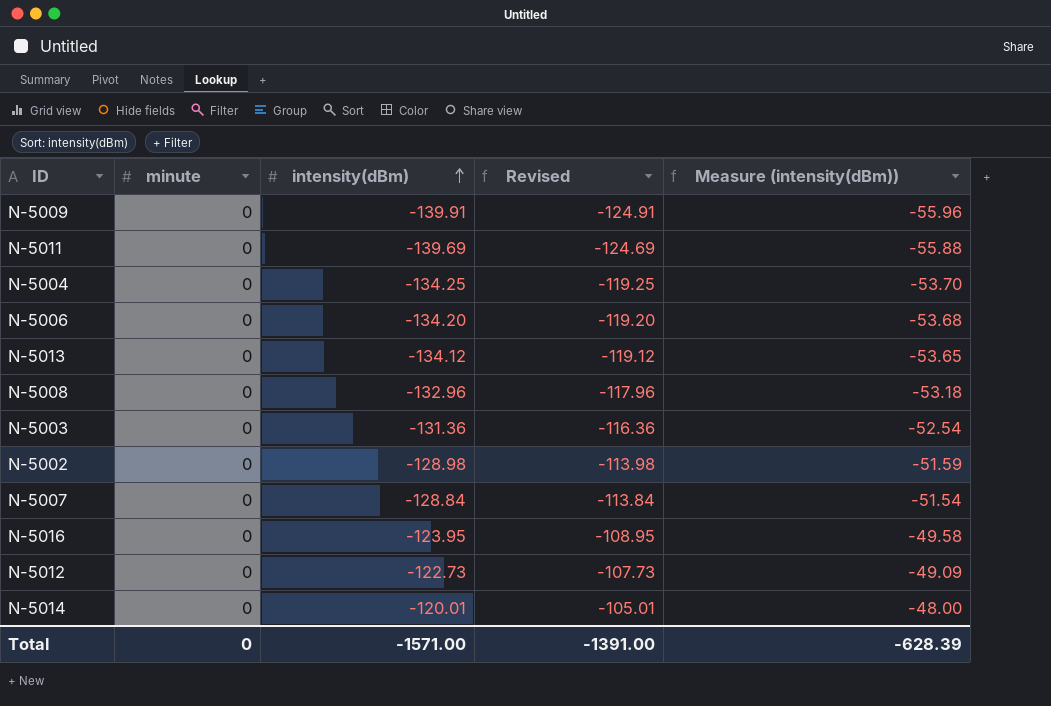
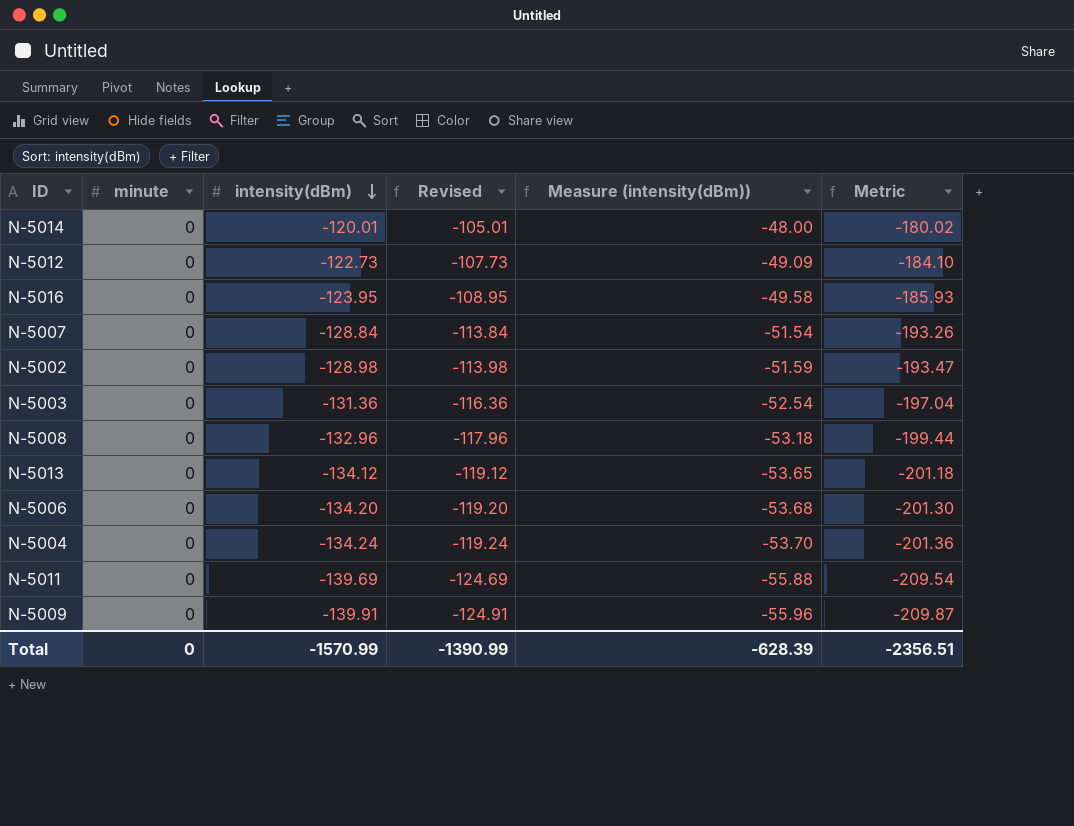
row order: intensity(dBm) ascending -> intensity(dBm) descending
column Metric | formula: none -> [intensity(dBm)] * 1.5
N-5004 | intensity(dBm): -134.25 -> -134.24
N-5004 | Revised: -119.25 -> -119.24
Total | intensity(dBm): -1571.00 -> -1570.99
Total | Revised: -1391.00 -> -1390.99

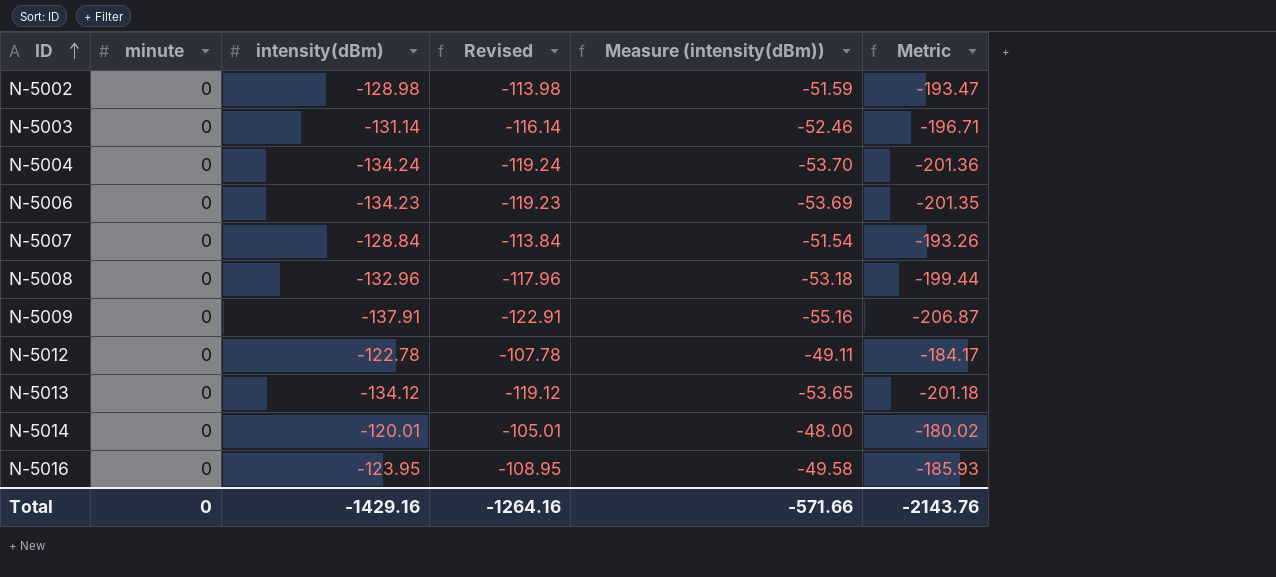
row order: intensity(dBm) descending -> ID ascending
row N-5011: 0 | -139.69 | -124.69 | -55.88 | -209.54 -> none
N-5003 | intensity(dBm): -131.36 -> -131.14
N-5003 | Revised: -116.36 -> -116.14
N-5003 | Measure (intensity(dBm)): -52.54 -> -52.46
N-5003 | Metric: -197.04 -> -196.71
N-5006 | intensity(dBm): -134.20 -> -134.23
N-5006 | Revised: -119.20 -> -119.23
N-5006 | Measure (intensity(dBm)): -53.68 -> -53.69
N-5006 | Metric: -201.30 -> -201.35
N-5009 | intensity(dBm): -139.91 -> -137.91
N-5009 | Revised: -124.91 -> -122.91
N-5009 | Measure (intensity(dBm)): -55.96 -> -55.16
N-5009 | Metric: -209.87 -> -206.87
N-5012 | intensity(dBm): -122.73 -> -122.78
N-5012 | Revised: -107.73 -> -107.78
N-5012 | Measure (intensity(dBm)): -49.09 -> -49.11
N-5012 | Metric: -184.10 -> -184.17
Total | intensity(dBm): -1570.99 -> -1429.16
Total | Revised: -1390.99 -> -1264.16
Total | Measure (intensity(dBm)): -628.39 -> -571.66
Total | Metric: -2356.51 -> -2143.76

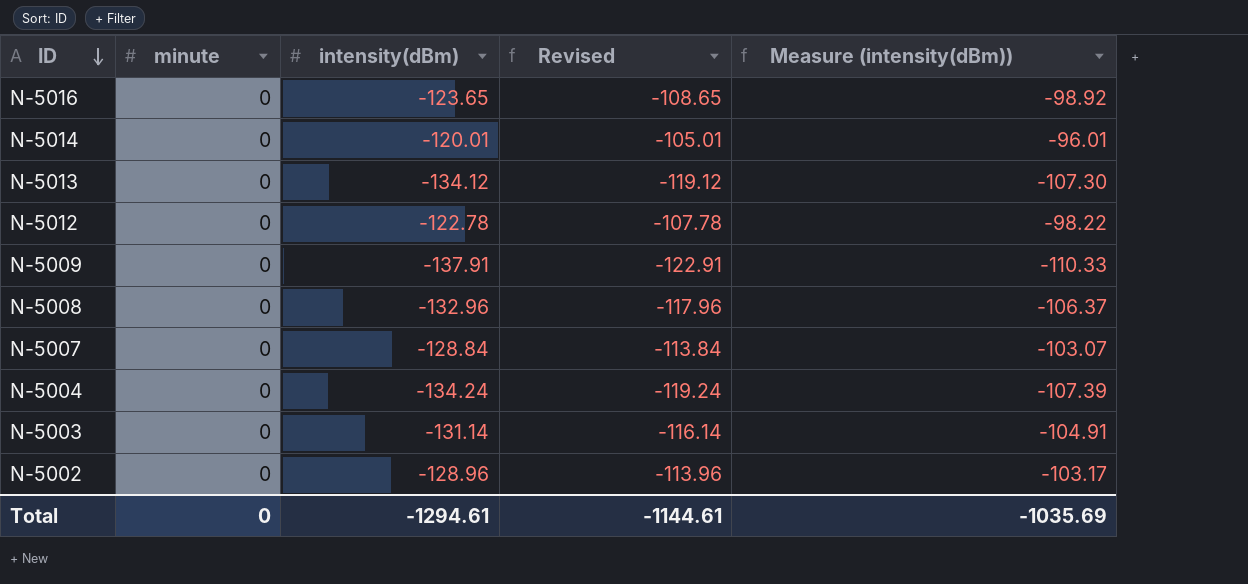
row order: ID ascending -> ID descending
column Metric | formula: [intensity(dBm)] * 1.5 -> none
column Measure (intensity(dBm)) | formula: [intensity(dBm)] * 0.4 -> [intensity(dBm)] * 0.8
row N-5006: 0 | -134.23 | -119.23 | -53.69 | -201.35 -> none
N-5016 | intensity(dBm): -123.95 -> -123.65
N-5016 | Revised: -108.95 -> -108.65
N-5002 | intensity(dBm): -128.98 -> -128.96
N-5002 | Revised: -113.98 -> -113.96
Total | intensity(dBm): -1429.16 -> -1294.61
Total | Revised: -1264.16 -> -1144.61
Total | Measure (intensity(dBm)): -571.66 -> -1035.69

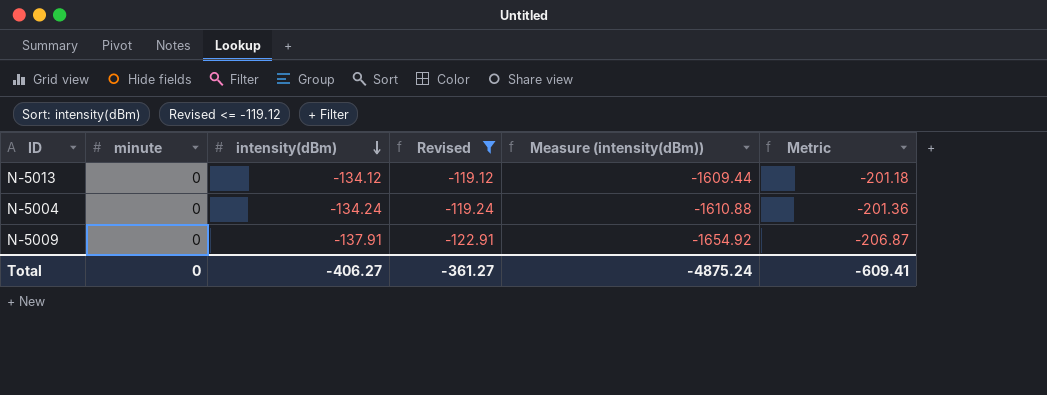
filter: none -> Revised <= -119.12
row order: ID descending -> intensity(dBm) descending
column Measure (intensity(dBm)) | formula: [intensity(dBm)] * 0.8 -> [intensity(dBm)] * 12
column Metric | formula: none -> [intensity(dBm)] * 1.5
Total | intensity(dBm): -1294.61 -> -406.27
Total | Revised: -1144.61 -> -361.27
Total | Measure (intensity(dBm)): -1035.69 -> -4875.24

